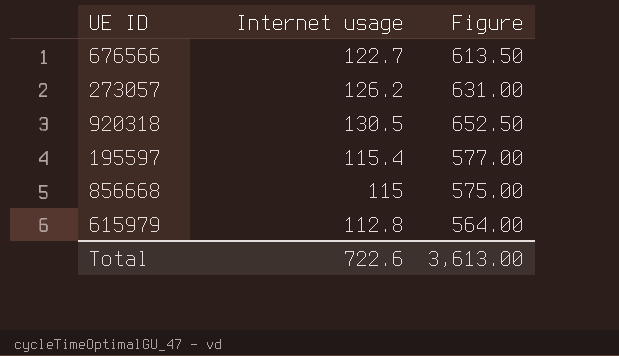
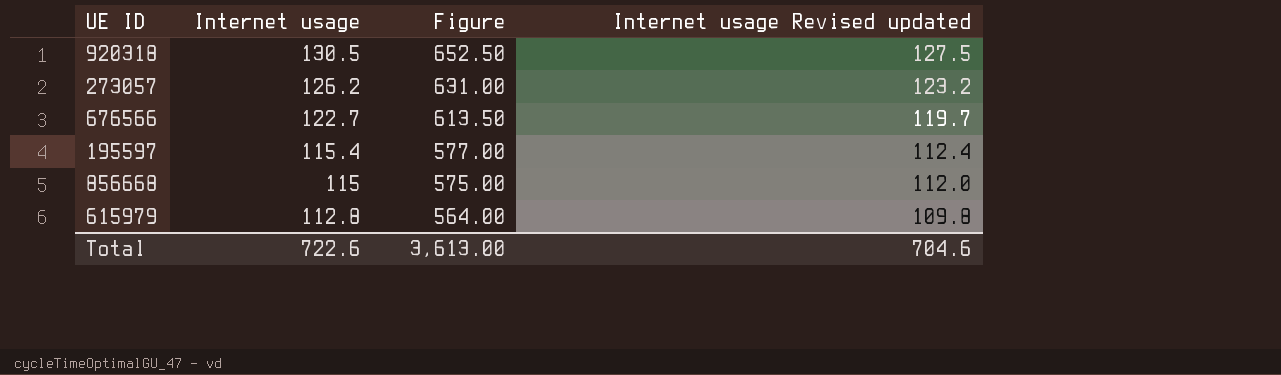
row order: none -> Internet usage descending
column Internet usage Revised updated | formula: none -> [Internet usage] - 3

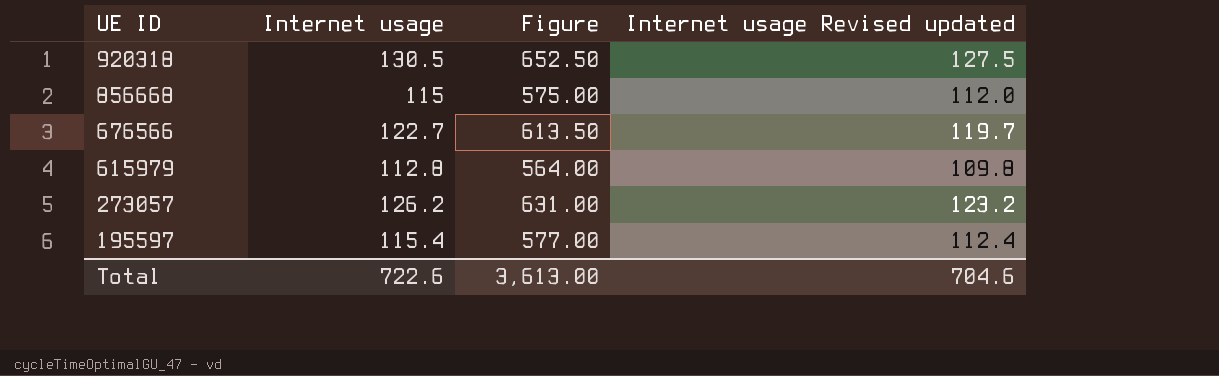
row order: Internet usage descending -> UE ID descending

